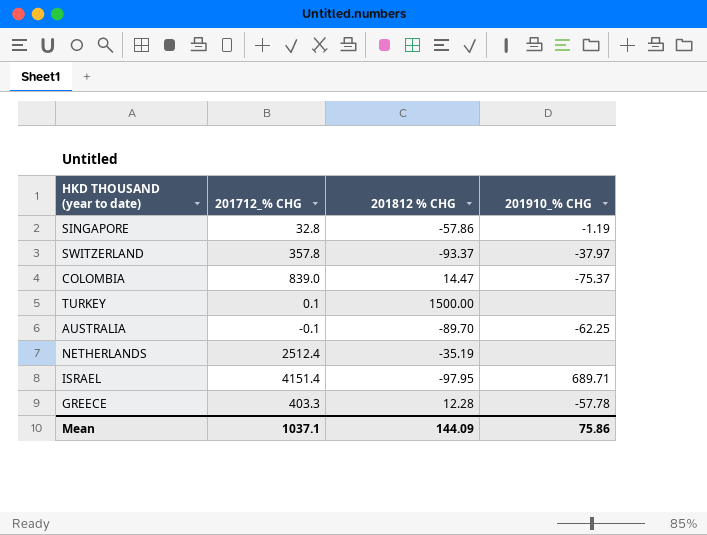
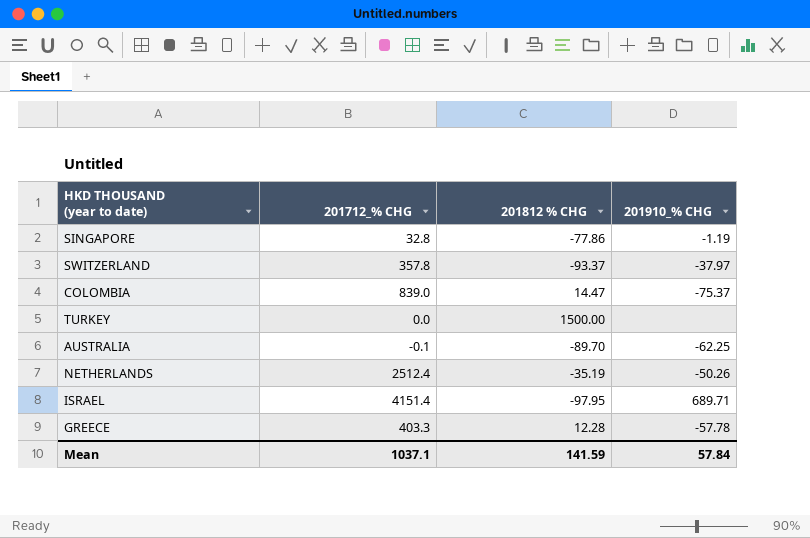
SINGAPORE | 201812 % CHG: -57.86 -> -77.86
TURKEY | 201712_% CHG: 0.1 -> 0.0
NETHERLANDS | 201910_% CHG: none -> -50.26
Mean | 201812 % CHG: 144.09 -> 141.59
Mean | 201910_% CHG: 75.86 -> 57.84

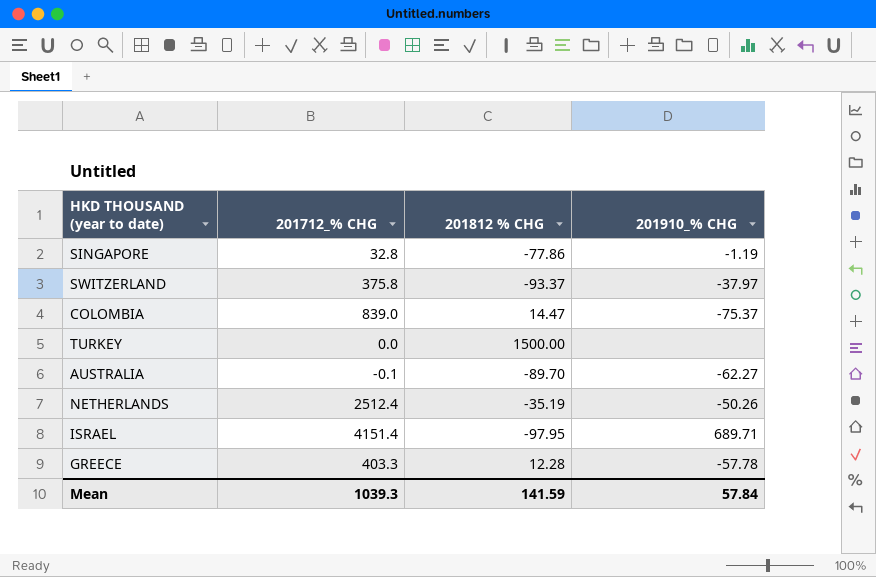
SWITZERLAND | 201712_% CHG: 357.8 -> 375.8
AUSTRALIA | 201910_% CHG: -62.25 -> -62.27
Mean | 201712_% CHG: 1037.1 -> 1039.3

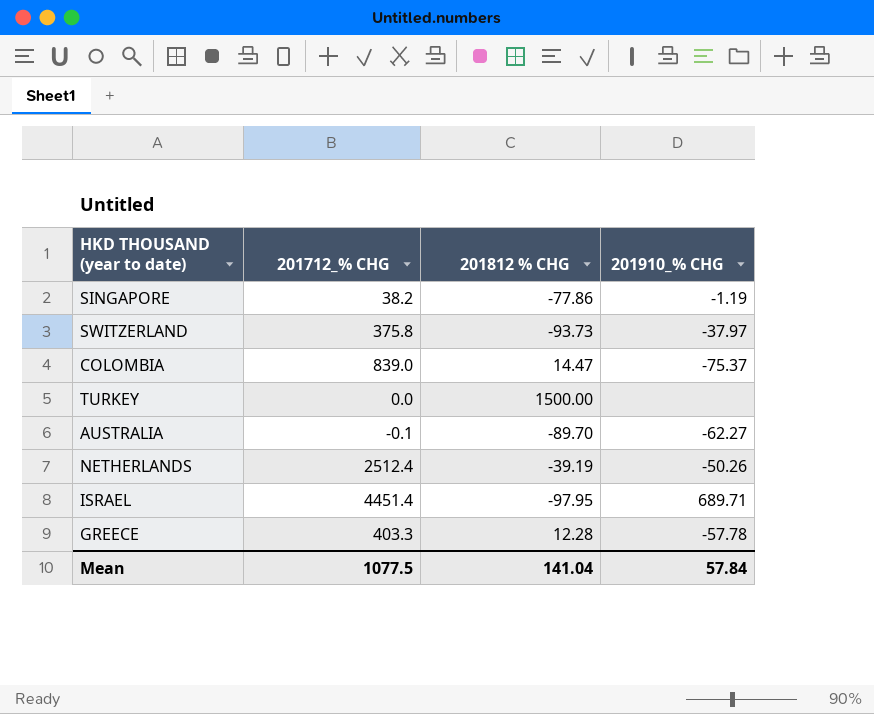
SINGAPORE | 201712_% CHG: 32.8 -> 38.2
SWITZERLAND | 201812 % CHG: -93.37 -> -93.73
NETHERLANDS | 201812 % CHG: -35.19 -> -39.19
ISRAEL | 201712_% CHG: 4151.4 -> 4451.4
Mean | 201712_% CHG: 1039.3 -> 1077.5
Mean | 201812 % CHG: 141.59 -> 141.04

